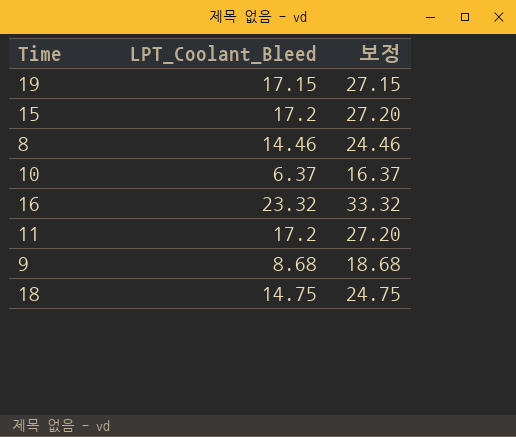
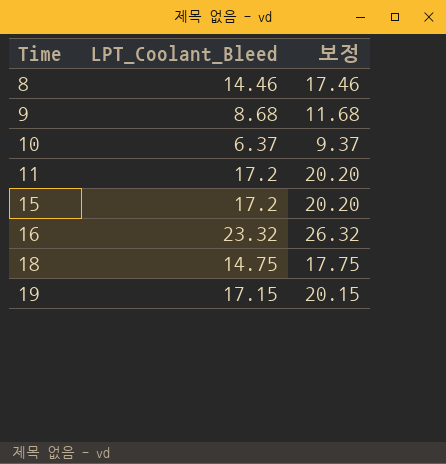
row order: none -> Time ascending
column 보정 | formula: [LPT_Coolant_Bleed] + 10 -> [LPT_Coolant_Bleed] + 3

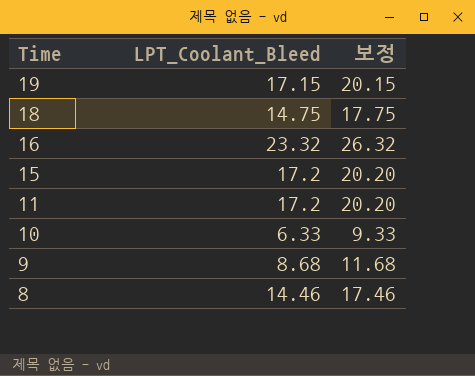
row order: Time ascending -> Time descending
10 | LPT_Coolant_Bleed: 6.37 -> 6.33
10 | 보정: 9.37 -> 9.33

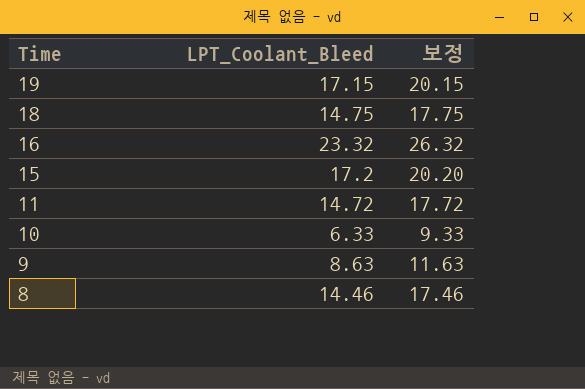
11 | LPT_Coolant_Bleed: 17.2 -> 14.72
11 | 보정: 20.20 -> 17.72
9 | LPT_Coolant_Bleed: 8.68 -> 8.63
9 | 보정: 11.68 -> 11.63

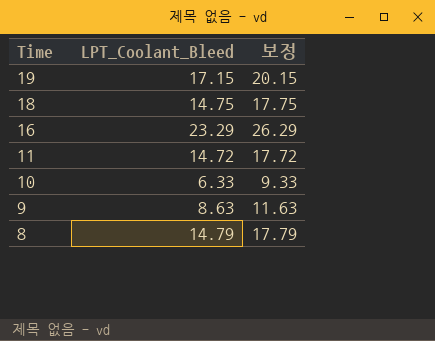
row 15: 17.2 | 20.20 -> none
16 | LPT_Coolant_Bleed: 23.32 -> 23.29
16 | 보정: 26.32 -> 26.29
8 | LPT_Coolant_Bleed: 14.46 -> 14.79
8 | 보정: 17.46 -> 17.79

